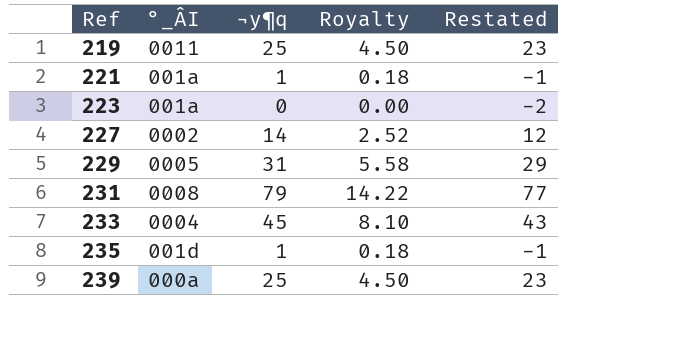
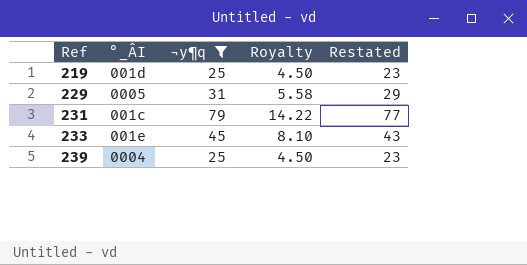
filter: none -> ¬y¶q >= 25
219 | °_ÂI: 0011 -> 001d
231 | °_ÂI: 0008 -> 001c
233 | °_ÂI: 0004 -> 001e
239 | °_ÂI: 000a -> 0004

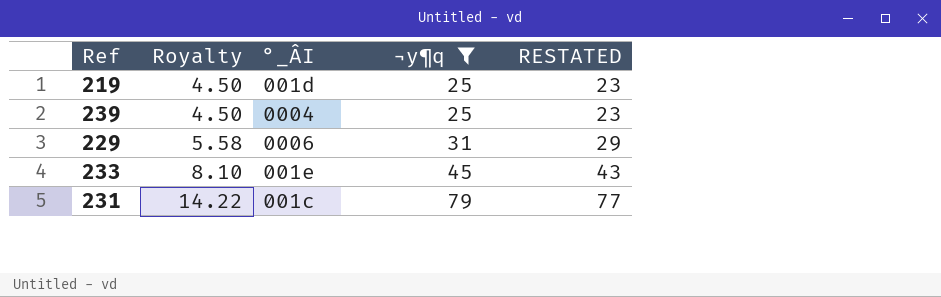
row order: Ref ascending -> Royalty ascending
column Royalty | position: 4 -> 2
column name: Restated -> RESTATED
229 | °_ÂI: 0005 -> 0006

